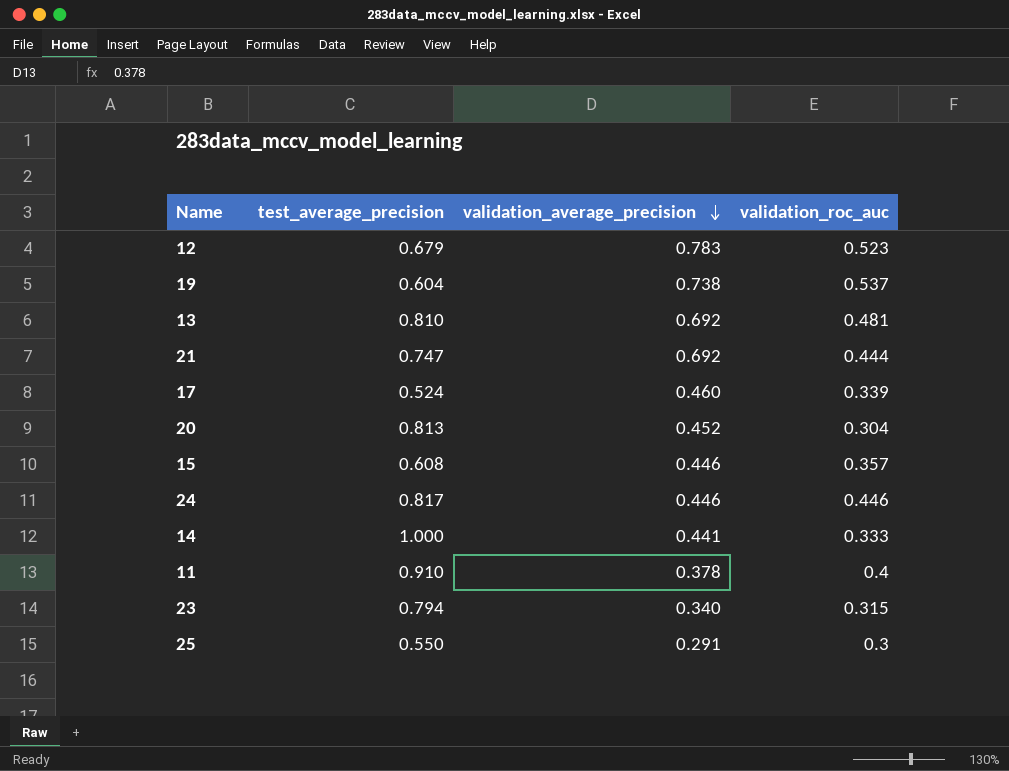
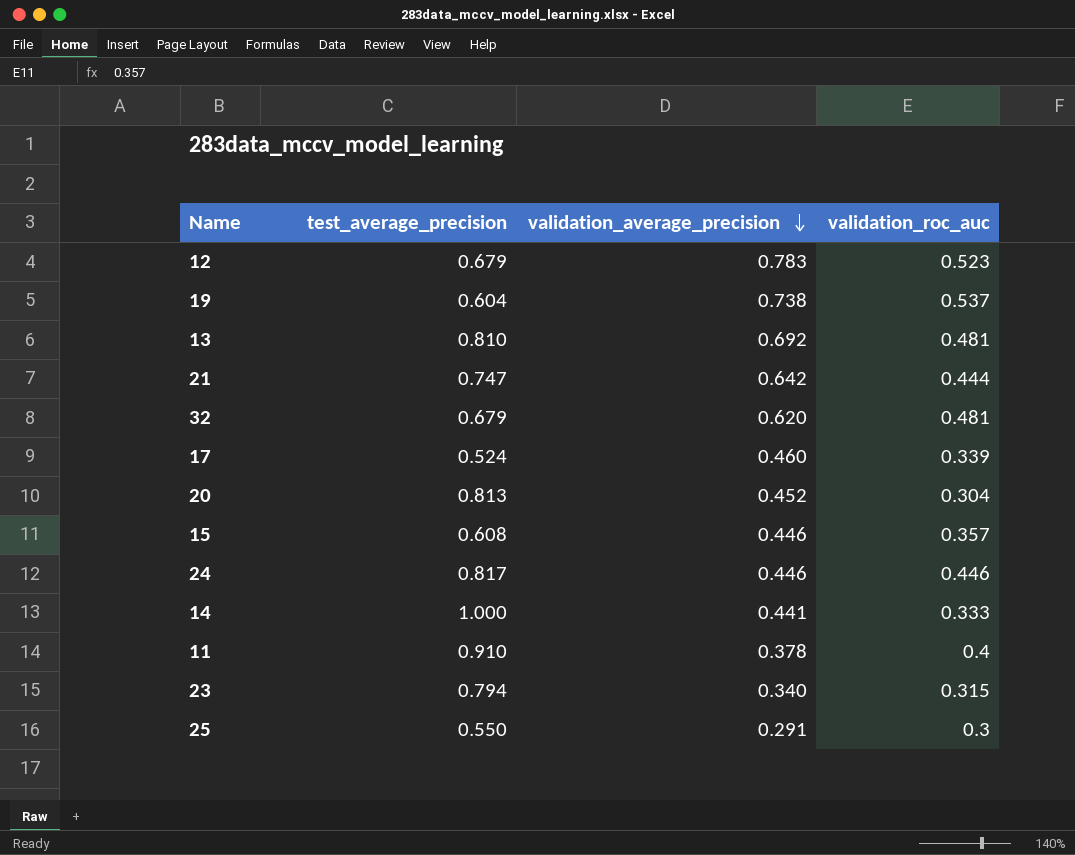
21 | validation_average_precision: 0.692 -> 0.642
row 32: none -> 0.679 | 0.620 | 0.481

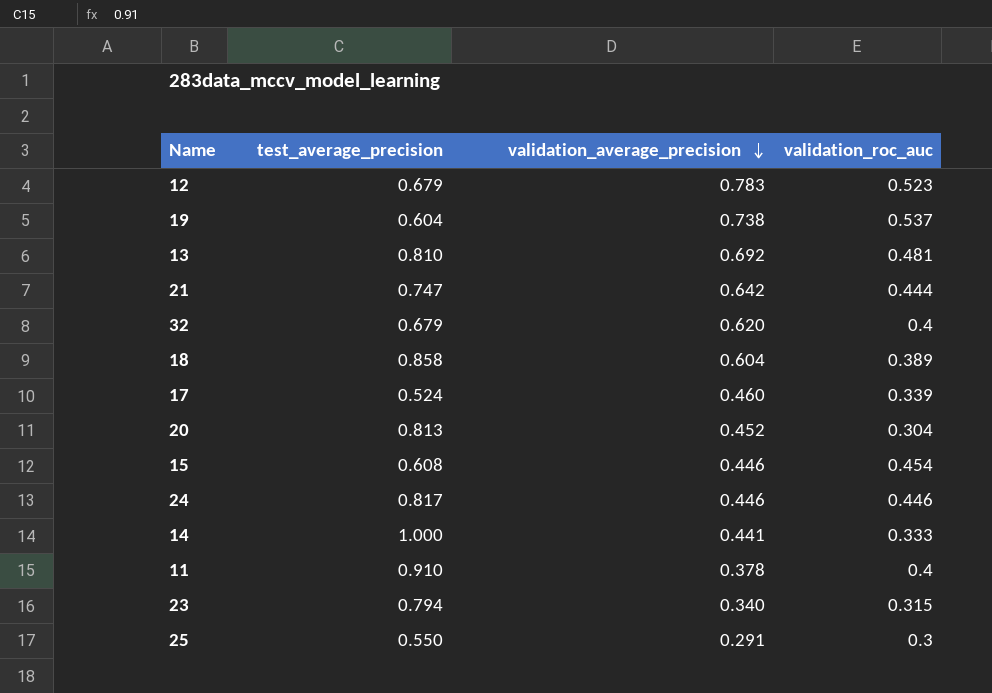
32 | validation_roc_auc: 0.481 -> 0.4
row 18: none -> 0.858 | 0.604 | 0.389
15 | validation_roc_auc: 0.357 -> 0.454

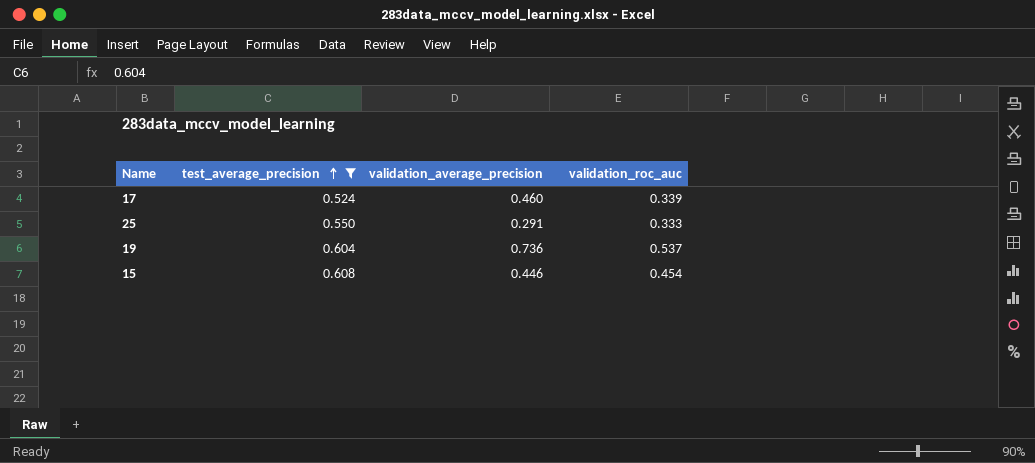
filter: none -> test_average_precision <= 0.608
row order: validation_average_precision descending -> test_average_precision ascending
25 | validation_roc_auc: 0.3 -> 0.333
19 | validation_average_precision: 0.738 -> 0.736

